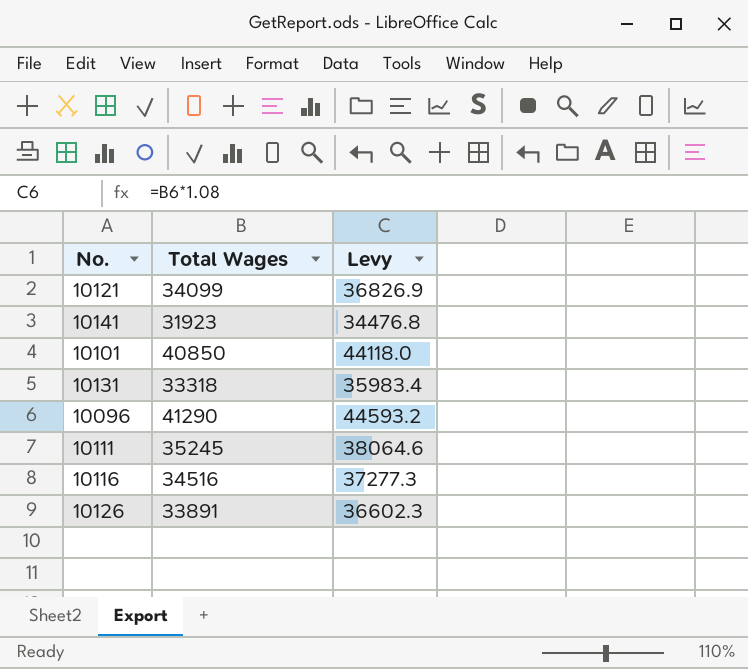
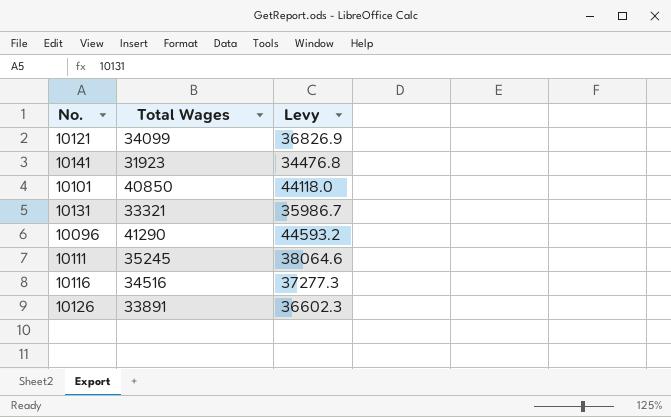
10131 | Total Wages: 33318 -> 33321
10131 | Levy: 35983.4 -> 35986.7

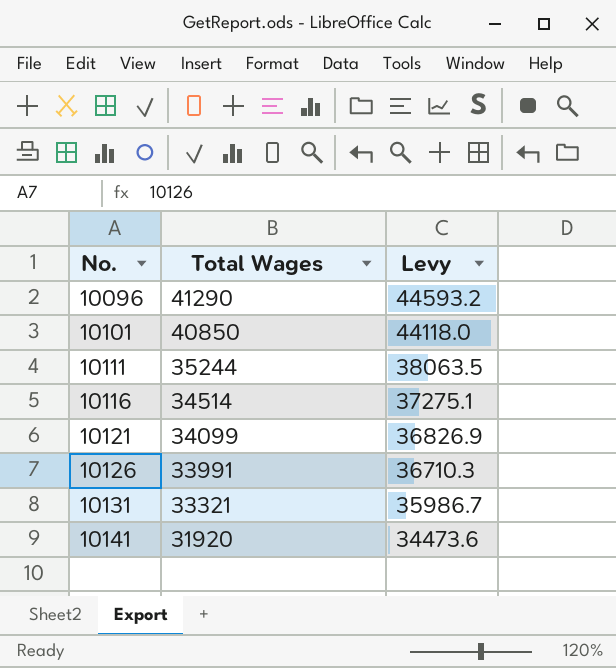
row order: none -> No. ascending
10111 | Total Wages: 35245 -> 35244
10111 | Levy: 38064.6 -> 38063.5
10116 | Total Wages: 34516 -> 34514
10116 | Levy: 37277.3 -> 37275.1
10126 | Total Wages: 33891 -> 33991
10126 | Levy: 36602.3 -> 36710.3
10141 | Total Wages: 31923 -> 31920
10141 | Levy: 34476.8 -> 34473.6

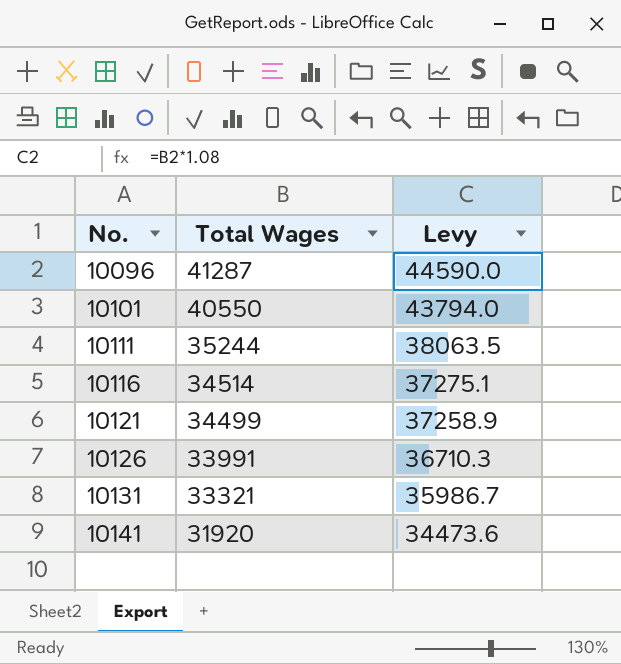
10096 | Total Wages: 41290 -> 41287
10096 | Levy: 44593.2 -> 44590.0
10101 | Total Wages: 40850 -> 40550
10101 | Levy: 44118.0 -> 43794.0
10121 | Total Wages: 34099 -> 34499
10121 | Levy: 36826.9 -> 37258.9

